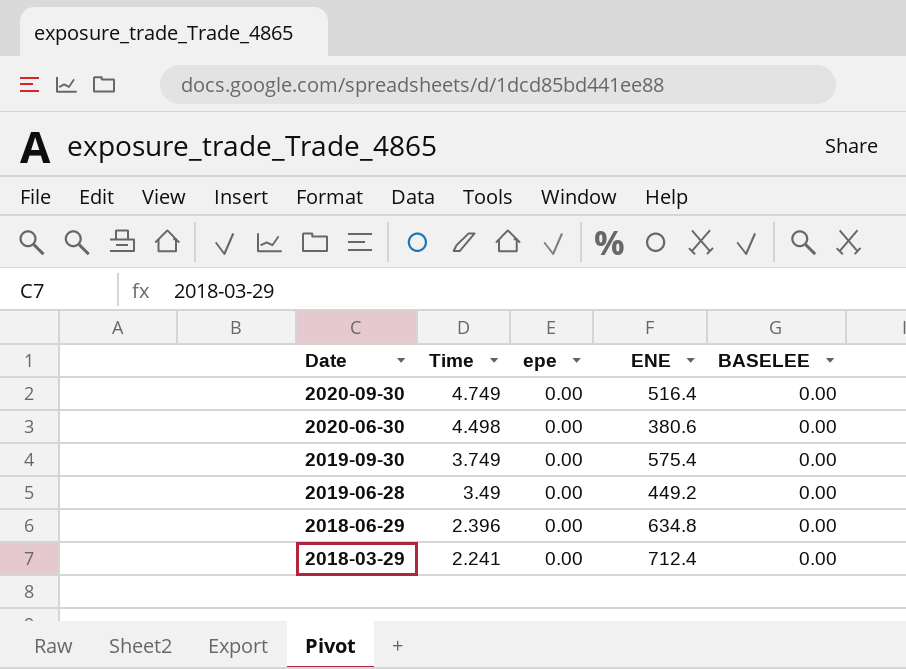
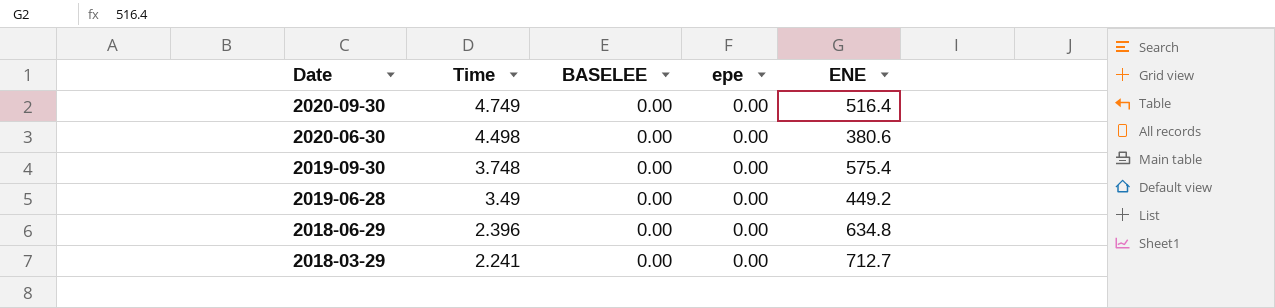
column BASELEE | position: 5 -> 3
2019-09-30 | Time: 3.749 -> 3.748
2018-03-29 | ENE: 712.4 -> 712.7

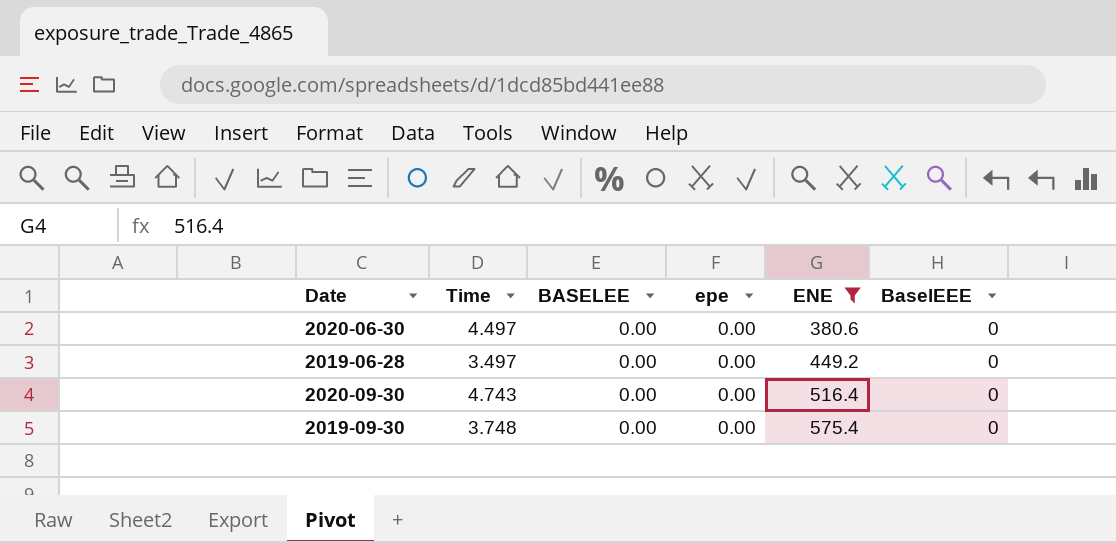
filter: none -> ENE <= 575.4
row order: Date descending -> ENE ascending
column BaselEEE | position: none -> 6
2020-06-30 | Time: 4.498 -> 4.497
2019-06-28 | Time: 3.49 -> 3.497
2020-09-30 | Time: 4.749 -> 4.743

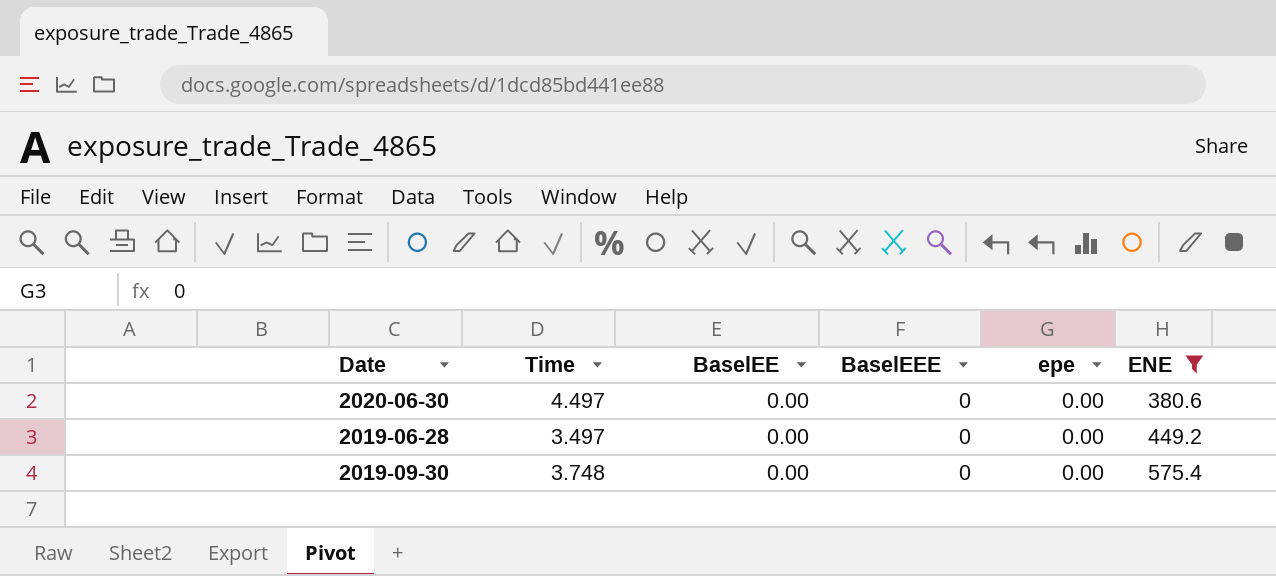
column name: BASELEE -> BaselEE
column BaselEEE | position: 6 -> 4
row 2020-09-30: 4.743 | 0.00 | 0.00 | 516.4 | 0 -> none

